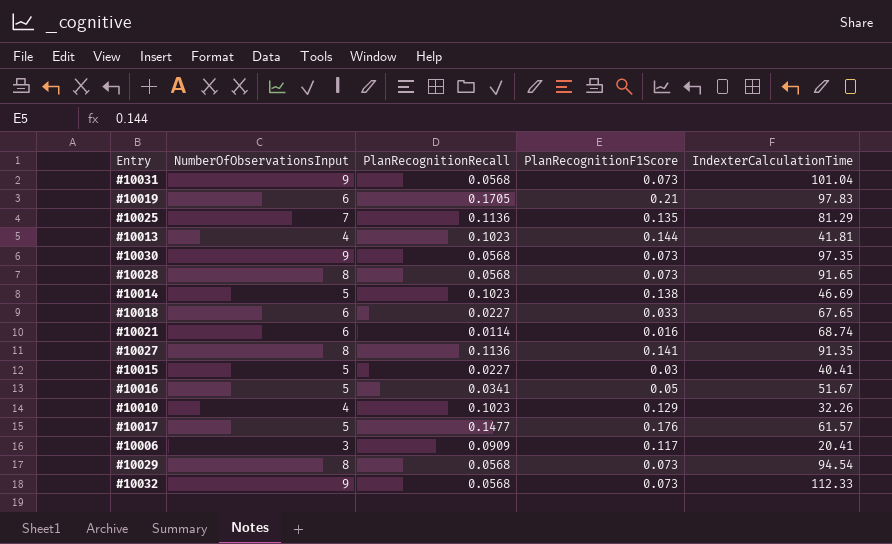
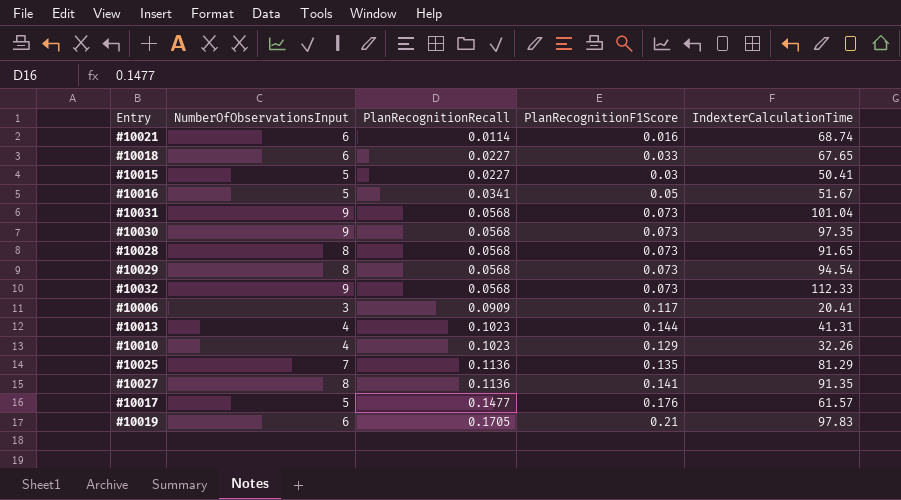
row order: none -> PlanRecognitionRecall ascending
row #10014: 5 | 0.1023 | 0.138 | 46.69 -> none
#10015 | IndexterCalculationTime: 40.41 -> 50.41
#10013 | IndexterCalculationTime: 41.81 -> 41.31

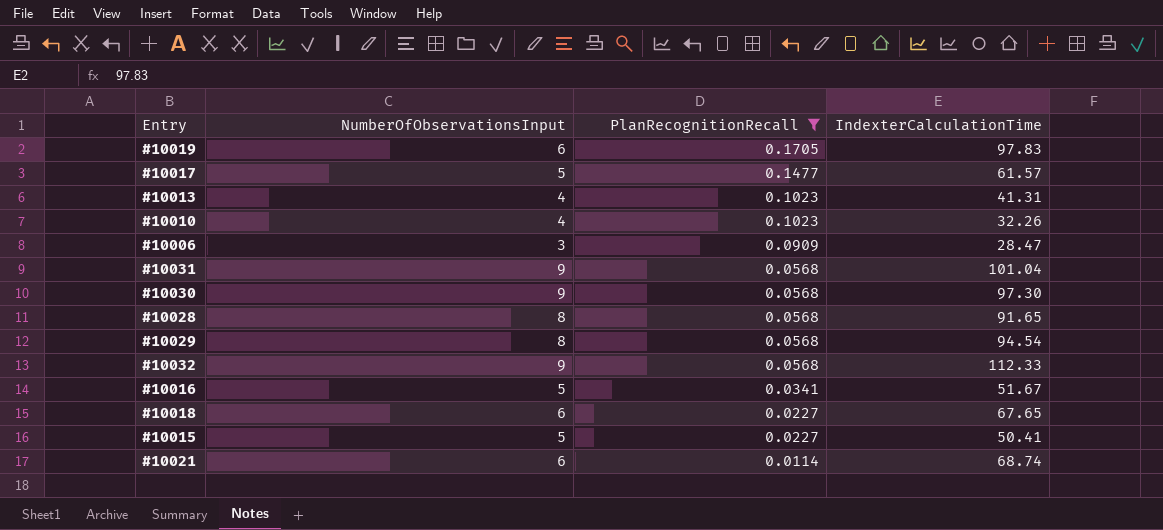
filter: none -> PlanRecognitionRecall != 0.1136
row order: PlanRecognitionRecall ascending -> PlanRecognitionRecall descending
column PlanRecognitionF1Score | position: 4 -> none
#10006 | IndexterCalculationTime: 20.41 -> 28.47
#10030 | IndexterCalculationTime: 97.35 -> 97.30

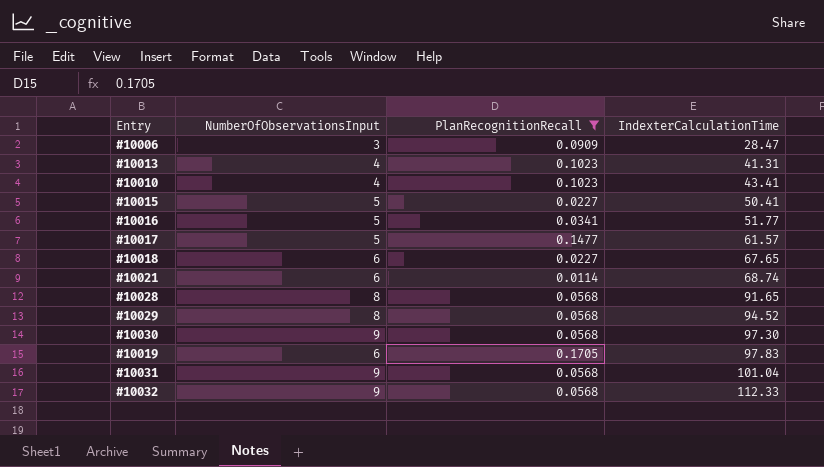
row order: PlanRecognitionRecall descending -> IndexterCalculationTime ascending
#10010 | IndexterCalculationTime: 32.26 -> 43.41
#10016 | IndexterCalculationTime: 51.67 -> 51.77
#10029 | IndexterCalculationTime: 94.54 -> 94.52

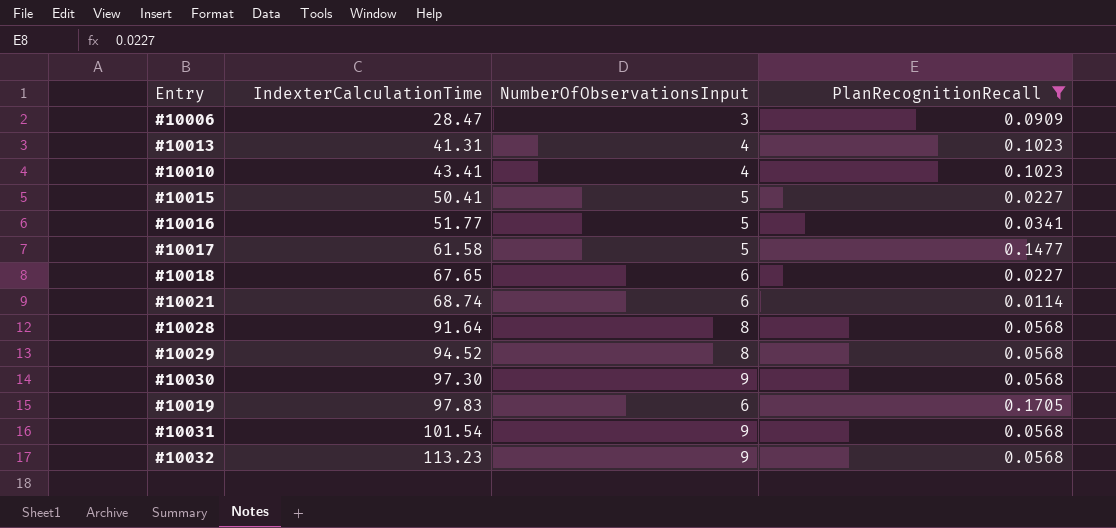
column IndexterCalculationTime | position: 4 -> 2
#10017 | IndexterCalculationTime: 61.57 -> 61.58
#10028 | IndexterCalculationTime: 91.65 -> 91.64
#10031 | IndexterCalculationTime: 101.04 -> 101.54
#10032 | IndexterCalculationTime: 112.33 -> 113.23

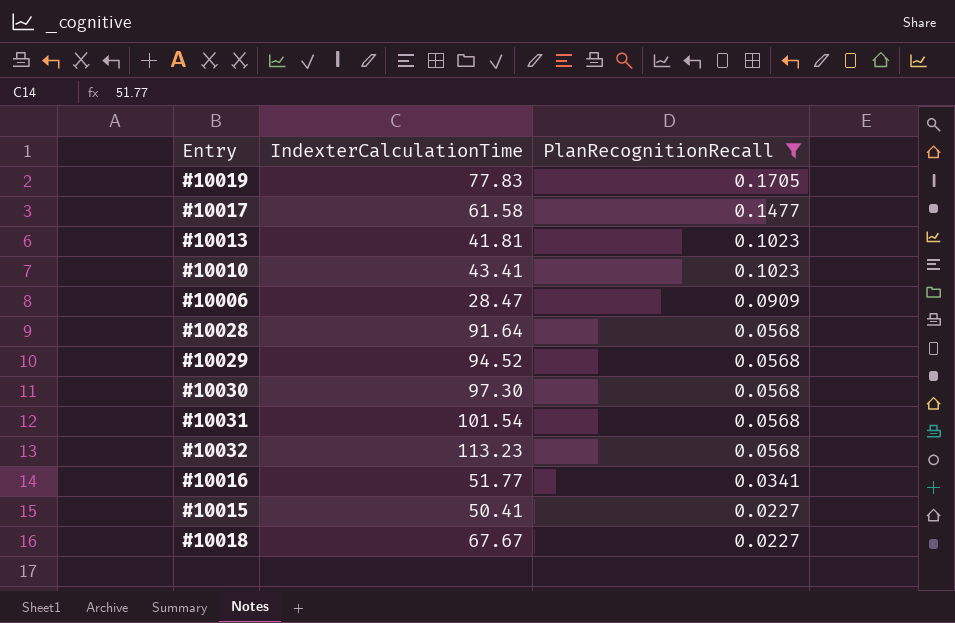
row order: IndexterCalculationTime ascending -> PlanRecognitionRecall descending
column NumberOfObservationsInput | position: 3 -> none
row #10021: 68.74 | 6 | 0.0114 -> none
#10019 | IndexterCalculationTime: 97.83 -> 77.83
#10013 | IndexterCalculationTime: 41.31 -> 41.81
#10018 | IndexterCalculationTime: 67.65 -> 67.67

